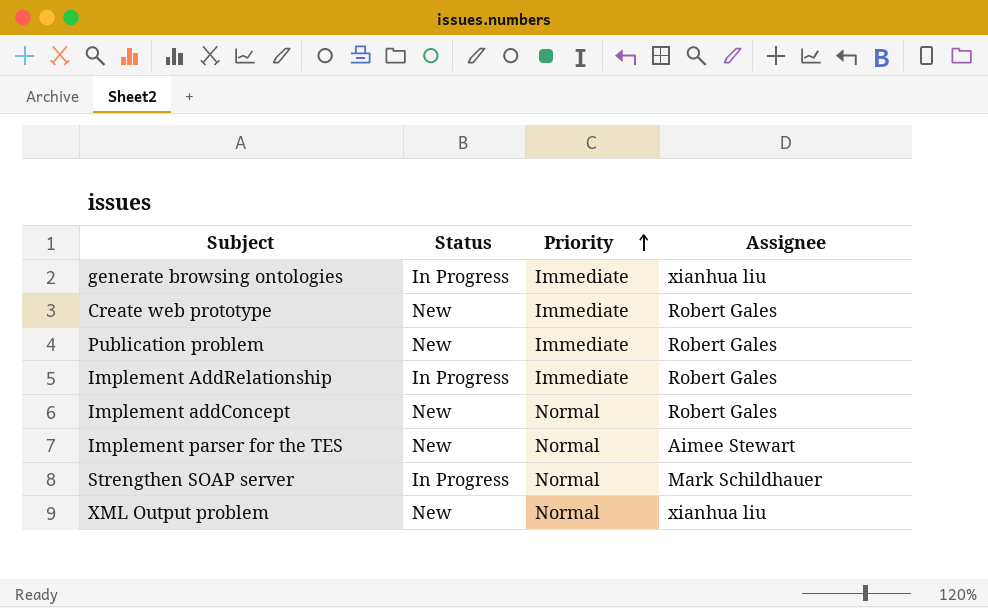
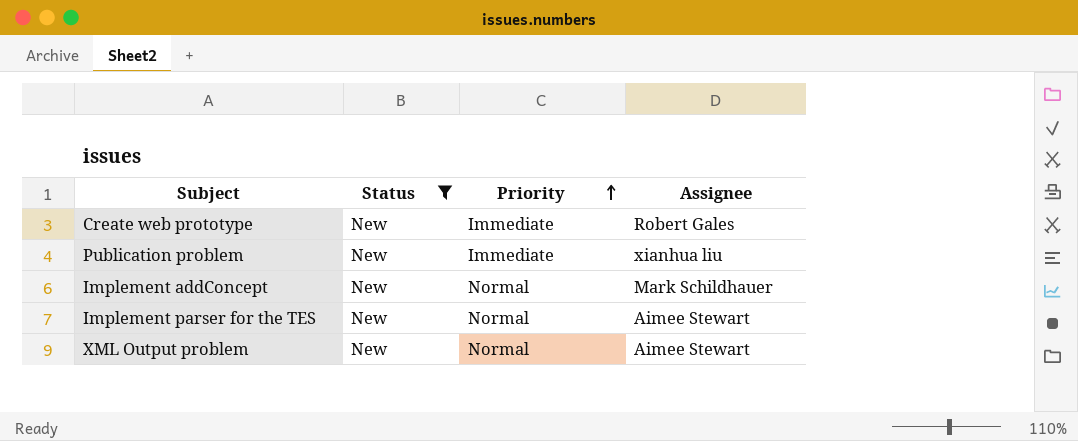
filter: none -> Status = New
Publication problem | Assignee: Robert Gales -> xianhua liu
Implement addConcept | Assignee: Robert Gales -> Mark Schildhauer
XML Output problem | Assignee: xianhua liu -> Aimee Stewart

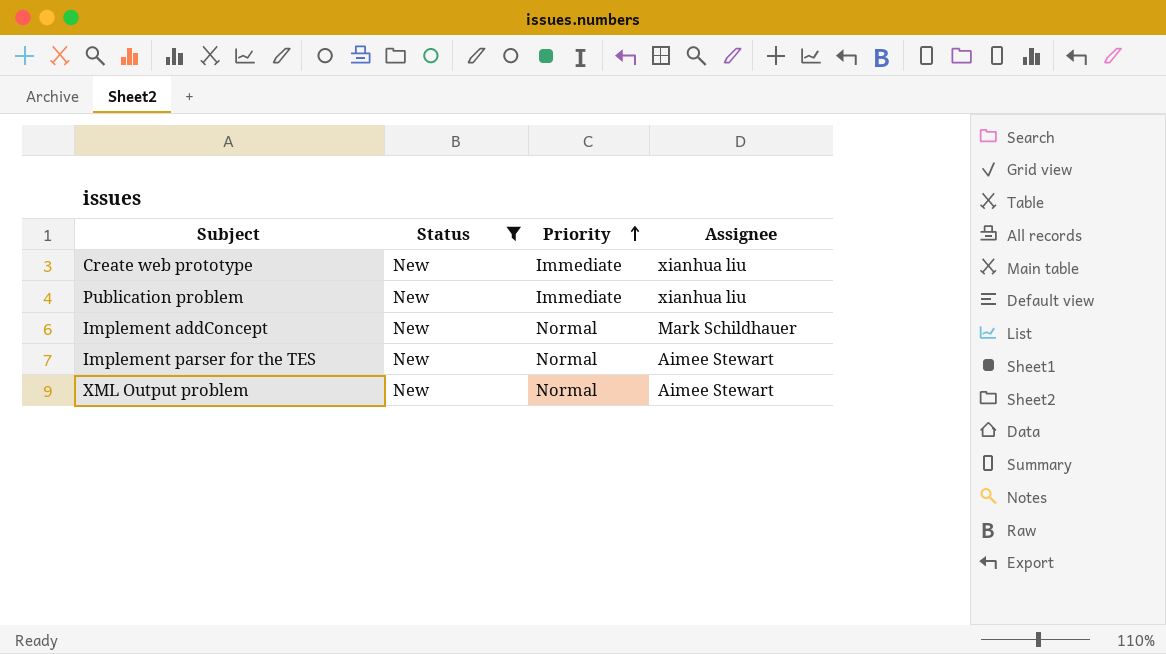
Create web prototype | Assignee: Robert Gales -> xianhua liu

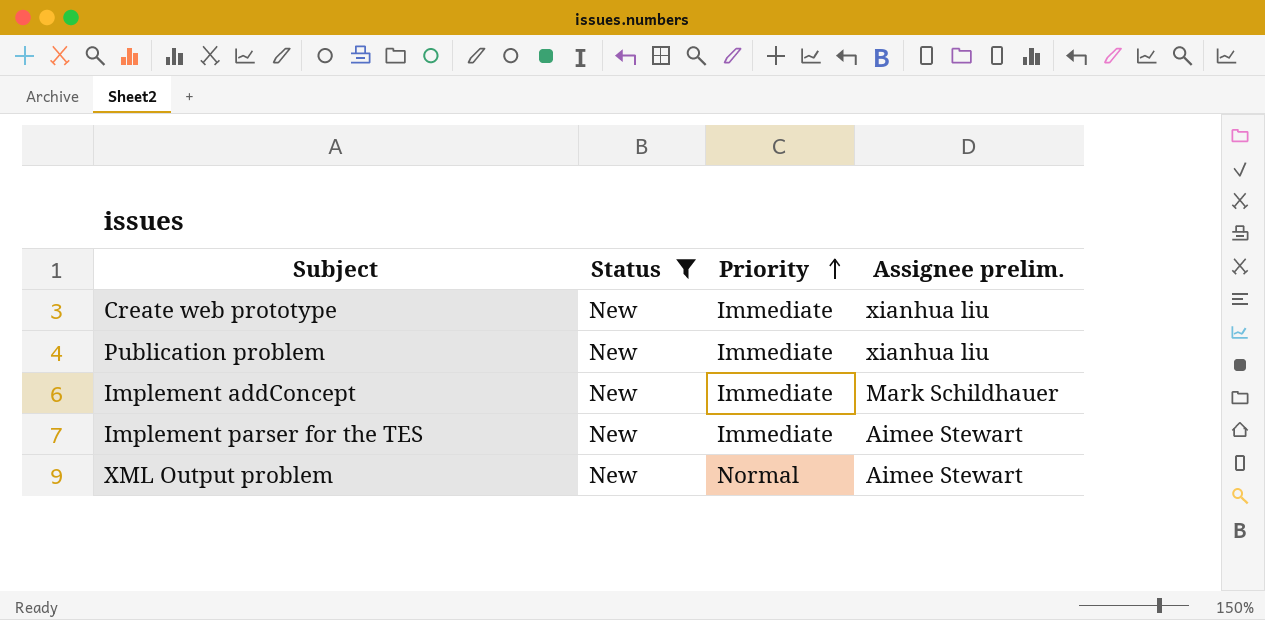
column name: Assignee -> Assignee prelim.
Implement addConcept | Priority: Normal -> Immediate
Implement parser for the TES | Priority: Normal -> Immediate

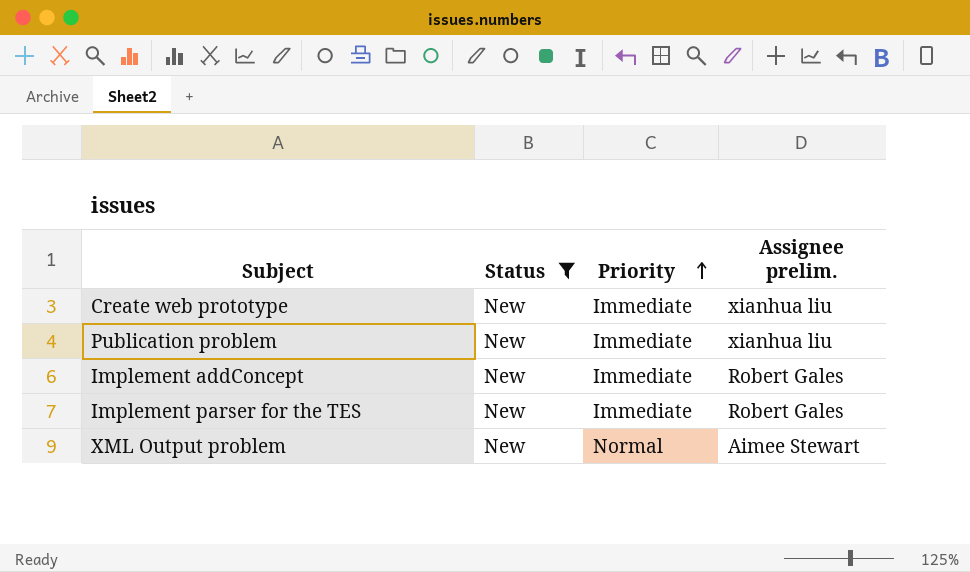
Implement addConcept | Assignee prelim.: Mark Schildhauer -> Robert Gales
Implement parser for the TES | Assignee prelim.: Aimee Stewart -> Robert Gales

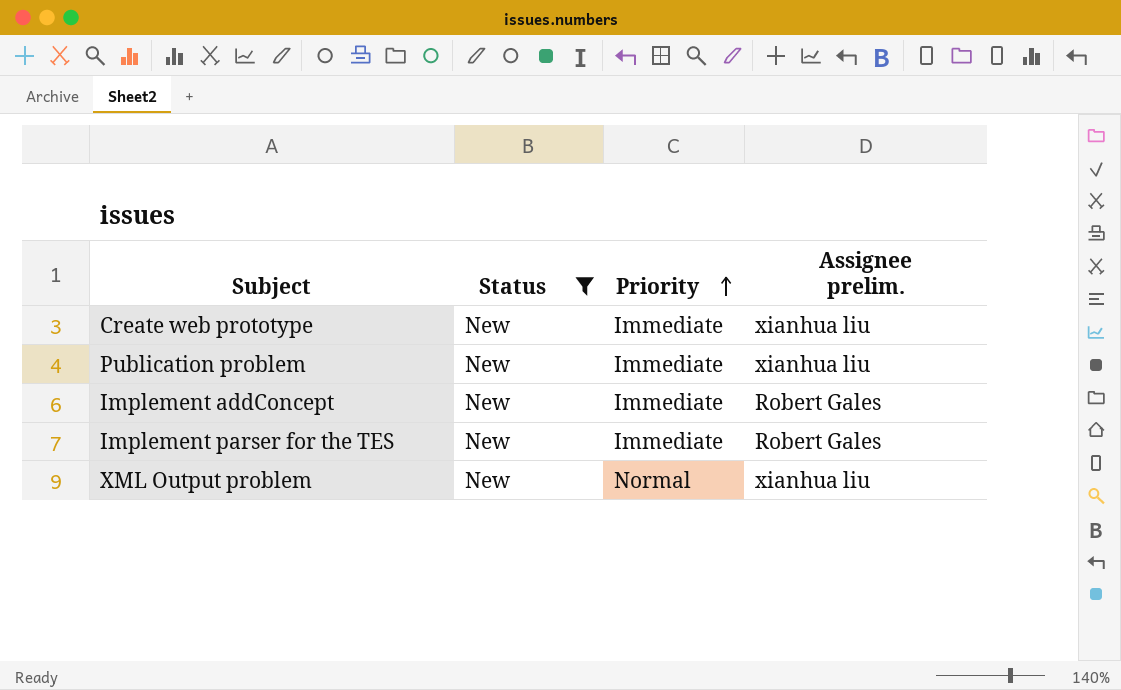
XML Output problem | Assignee prelim.: Aimee Stewart -> xianhua liu

